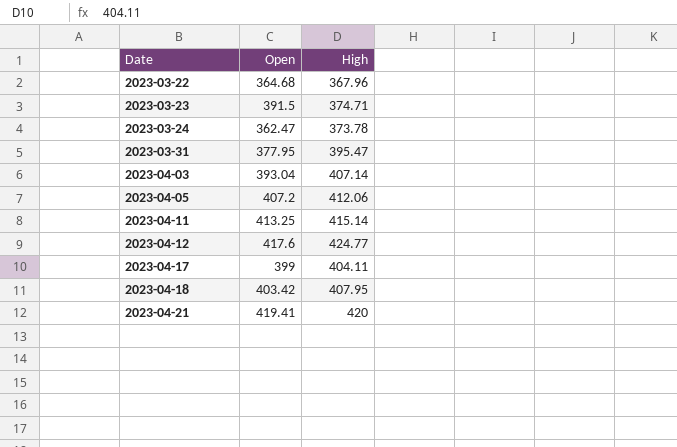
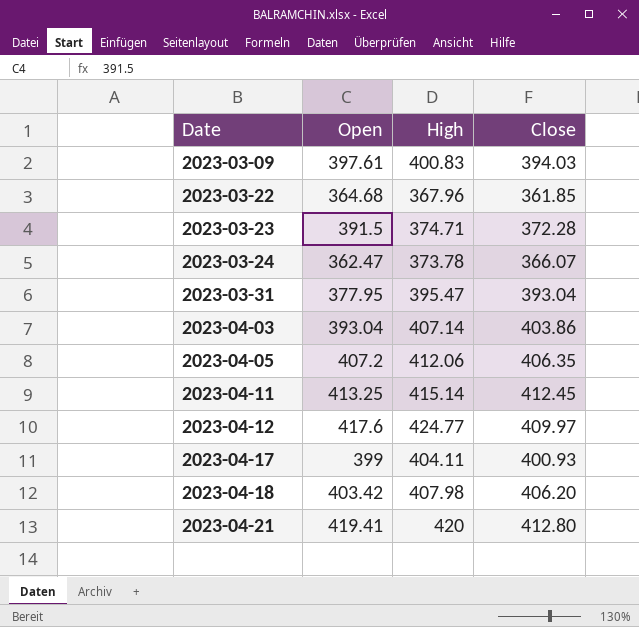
column Close | position: none -> 4
row 2023-03-09: none -> 397.61 | 400.83 | 394.03
2023-04-18 | High: 407.95 -> 407.98

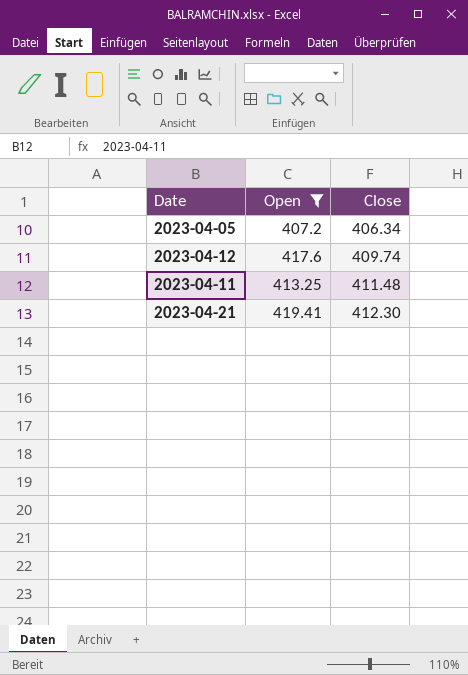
filter: none -> Open >= 407.2
row order: Date ascending -> Close ascending
column High | position: 3 -> none
2023-04-05 | Close: 406.35 -> 406.34
2023-04-12 | Close: 409.97 -> 409.74
2023-04-11 | Close: 412.45 -> 411.48
2023-04-21 | Close: 412.80 -> 412.30

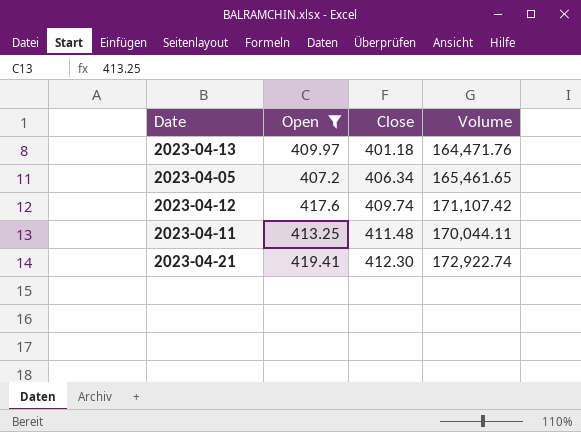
column Volume | formula: none -> [Open] * [Close]
row 2023-04-13: none -> 409.97 | 401.18 | 164,471.76

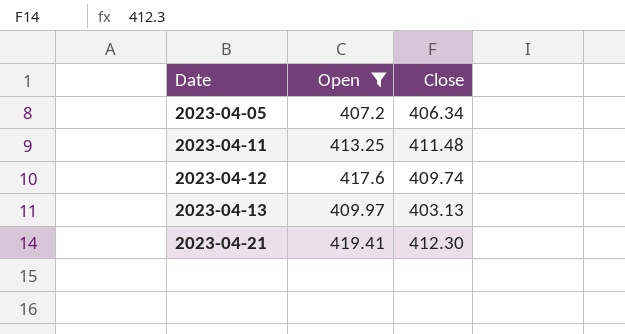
row order: Close ascending -> Date ascending
column Volume | formula: [Open] * [Close] -> none
2023-04-13 | Close: 401.18 -> 403.13

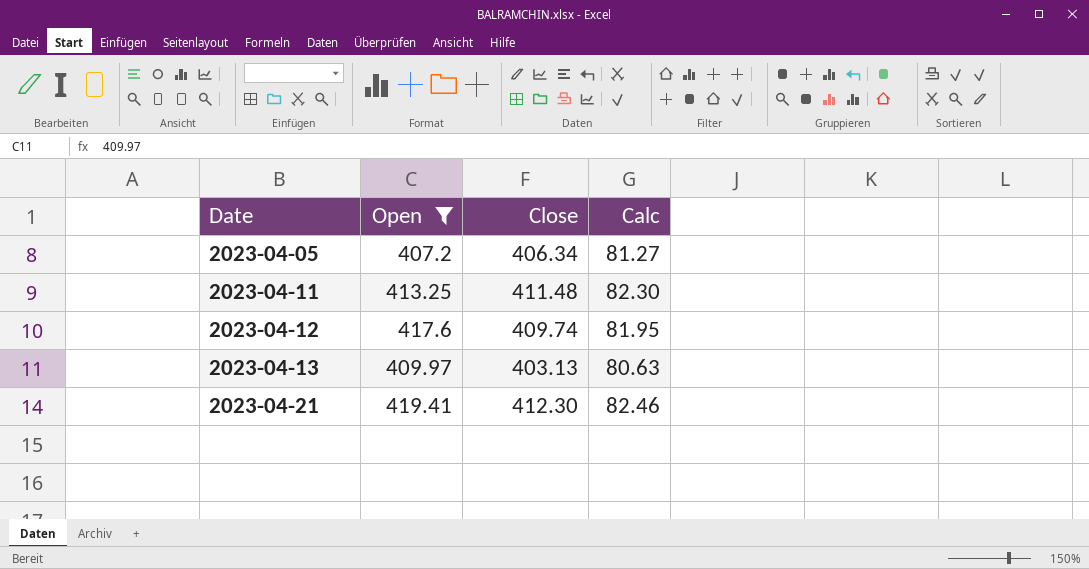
column Calc | formula: none -> [Close] * 0.2

